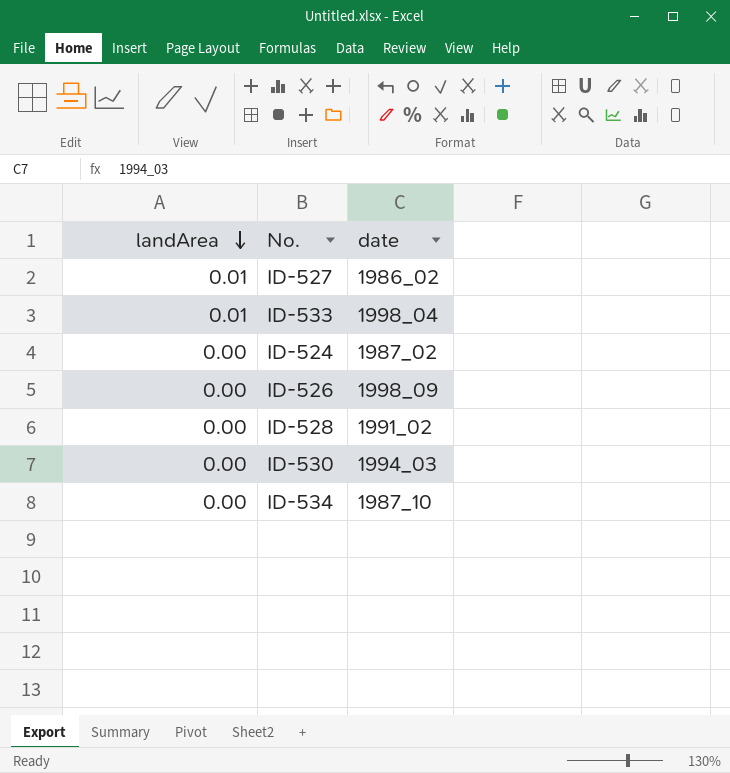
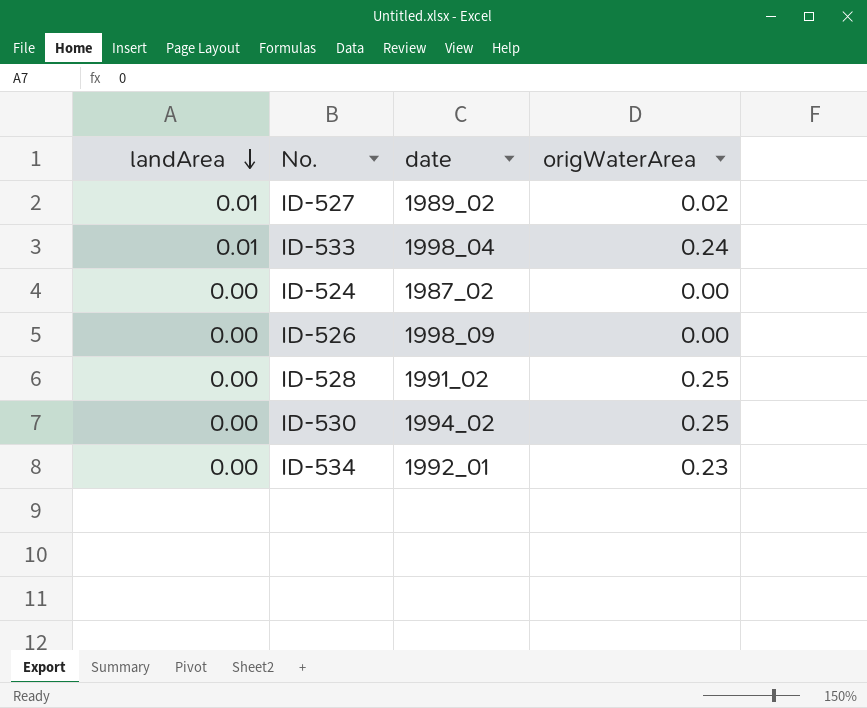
column origWaterArea | position: none -> 4
ID-527 | date: 1986_02 -> 1989_02
ID-530 | date: 1994_03 -> 1994_02
ID-534 | date: 1987_10 -> 1992_01

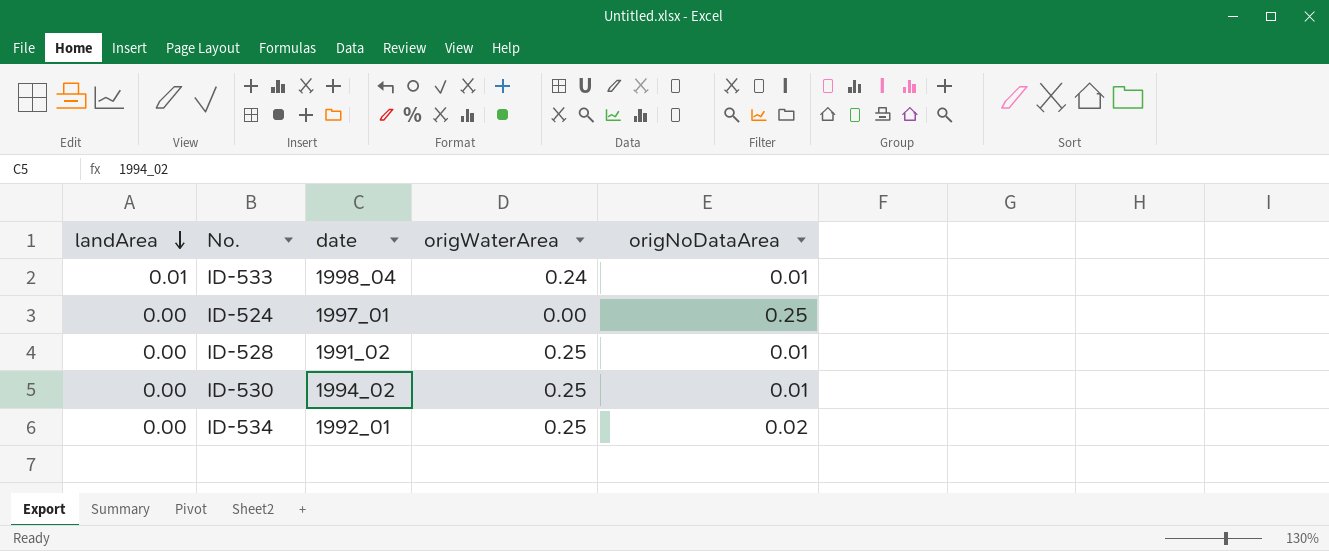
column origNoDataArea | position: none -> 5
row ID-527: 0.01 | 1989_02 | 0.02 -> none
row ID-526: 0.00 | 1998_09 | 0.00 -> none
ID-524 | date: 1987_02 -> 1997_01
ID-534 | origWaterArea: 0.23 -> 0.25

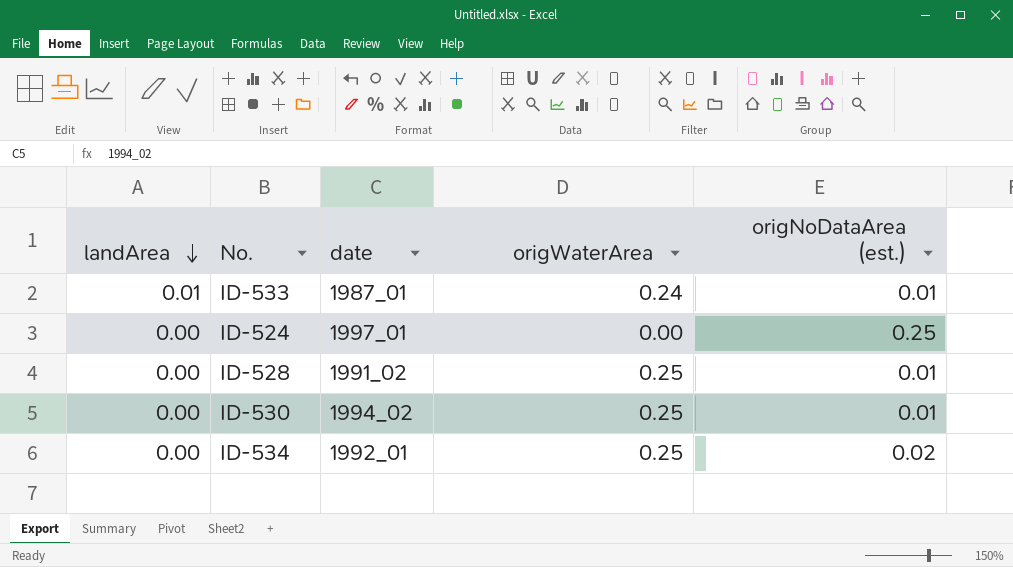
column name: origNoDataArea -> origNoDataArea (est.)
ID-533 | date: 1998_04 -> 1987_01

